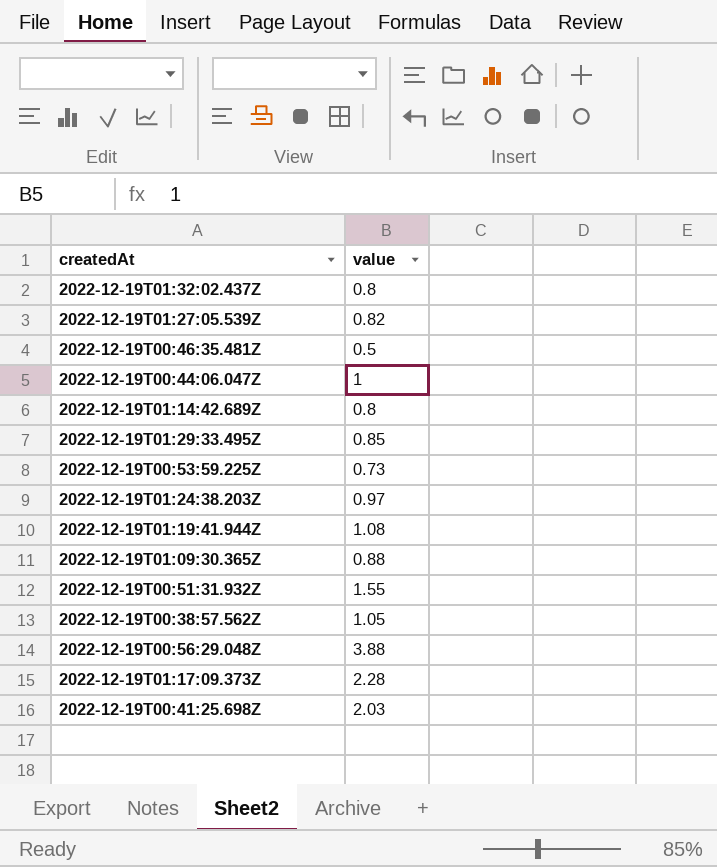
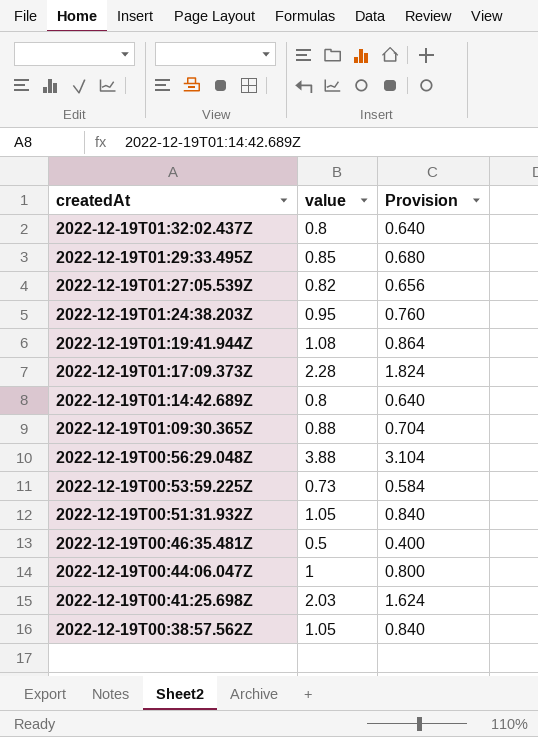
row order: none -> createdAt descending
column Provision | formula: none -> [value] * 0.8
2022-12-19T01:24:38.203Z | value: 0.97 -> 0.95
2022-12-19T00:51:31.932Z | value: 1.55 -> 1.05

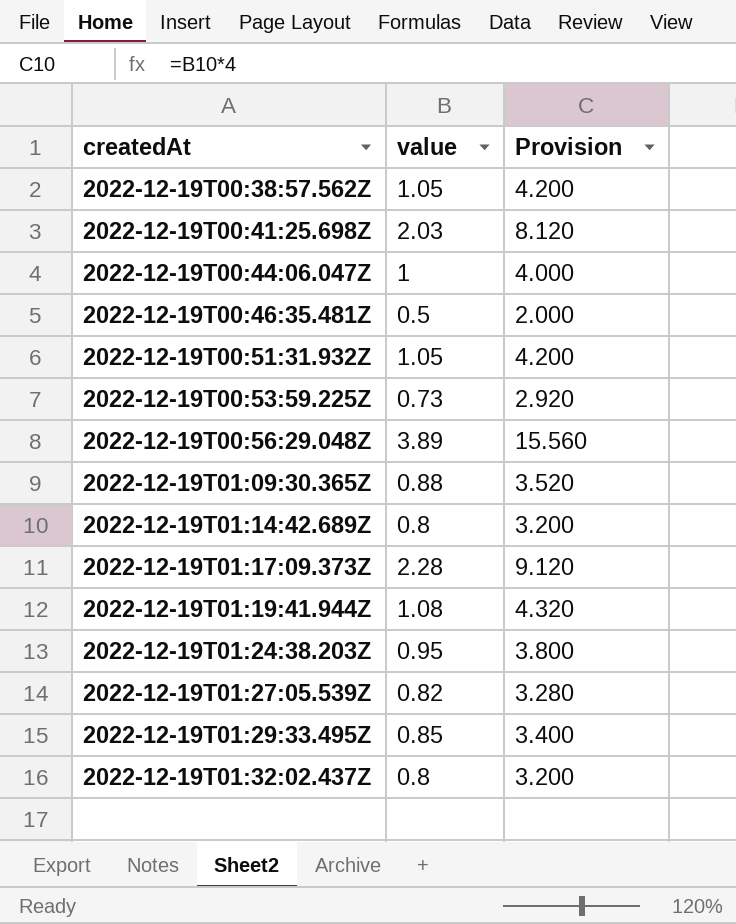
row order: createdAt descending -> createdAt ascending
column Provision | formula: [value] * 0.8 -> [value] * 4
2022-12-19T00:56:29.048Z | value: 3.88 -> 3.89

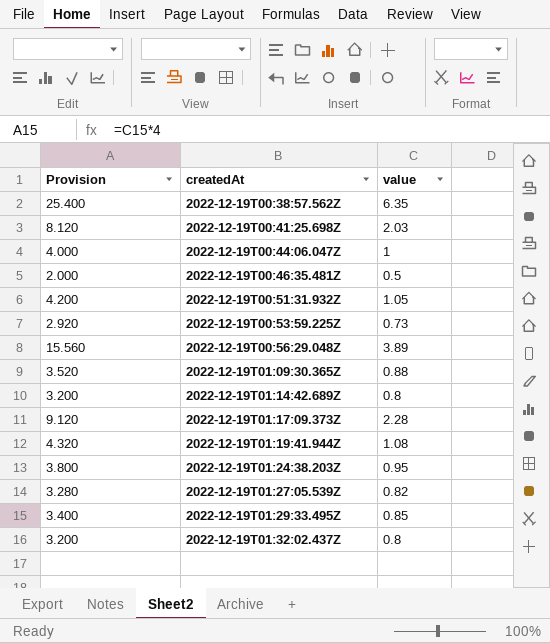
column Provision | position: 3 -> 1
2022-12-19T00:38:57.562Z | Provision: 4.200 -> 25.400
2022-12-19T00:38:57.562Z | value: 1.05 -> 6.35

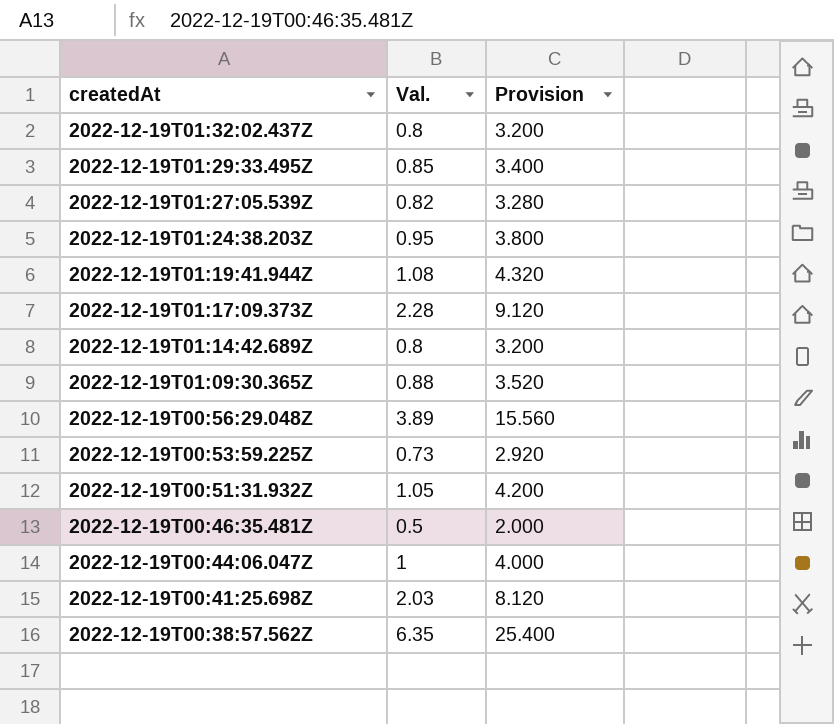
row order: createdAt ascending -> createdAt descending
column name: value -> Val.
column Provision | position: 1 -> 3

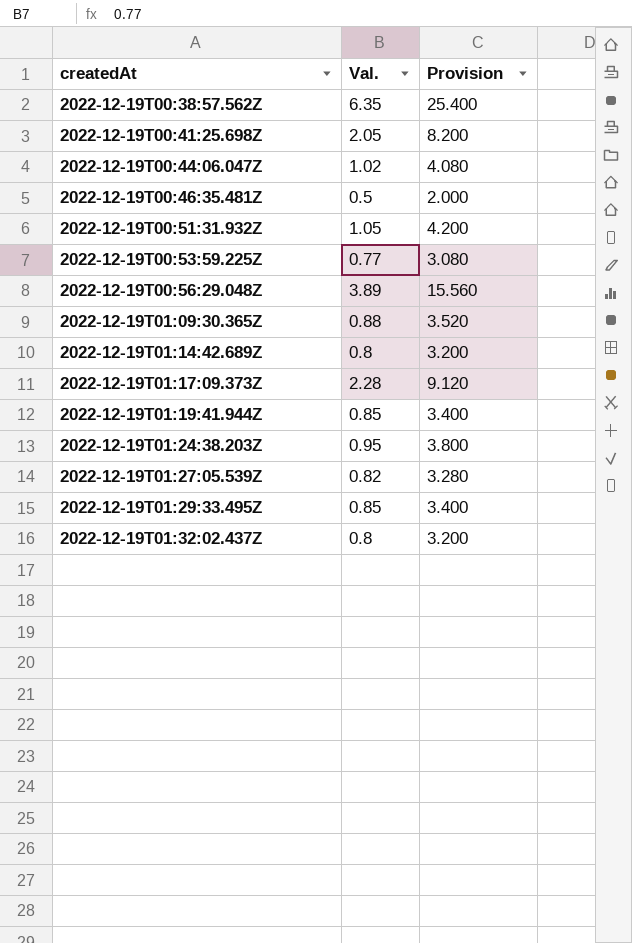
row order: createdAt descending -> createdAt ascending
2022-12-19T00:41:25.698Z | Val.: 2.03 -> 2.05
2022-12-19T00:41:25.698Z | Provision: 8.120 -> 8.200
2022-12-19T00:44:06.047Z | Val.: 1 -> 1.02
2022-12-19T00:44:06.047Z | Provision: 4.000 -> 4.080
2022-12-19T00:53:59.225Z | Val.: 0.73 -> 0.77
2022-12-19T00:53:59.225Z | Provision: 2.920 -> 3.080
2022-12-19T01:19:41.944Z | Val.: 1.08 -> 0.85
2022-12-19T01:19:41.944Z | Provision: 4.320 -> 3.400

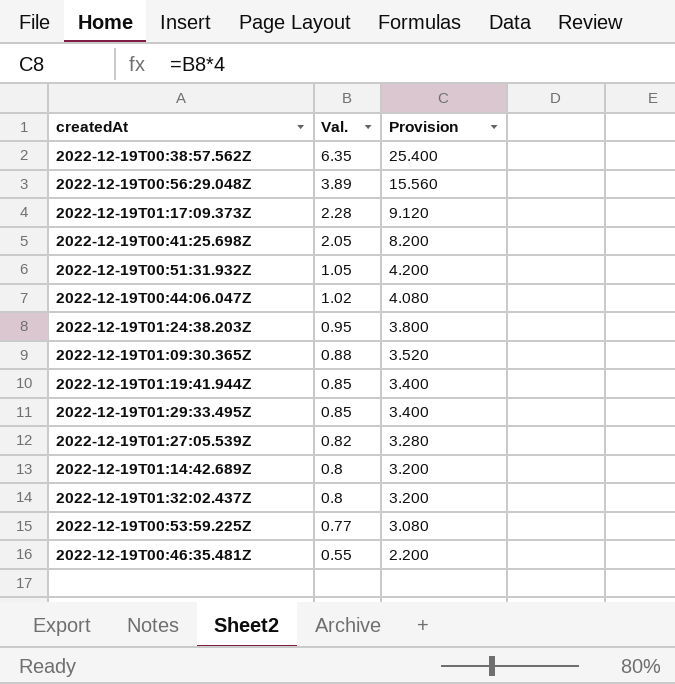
row order: createdAt ascending -> Val. descending
2022-12-19T00:46:35.481Z | Val.: 0.5 -> 0.55
2022-12-19T00:46:35.481Z | Provision: 2.000 -> 2.200

